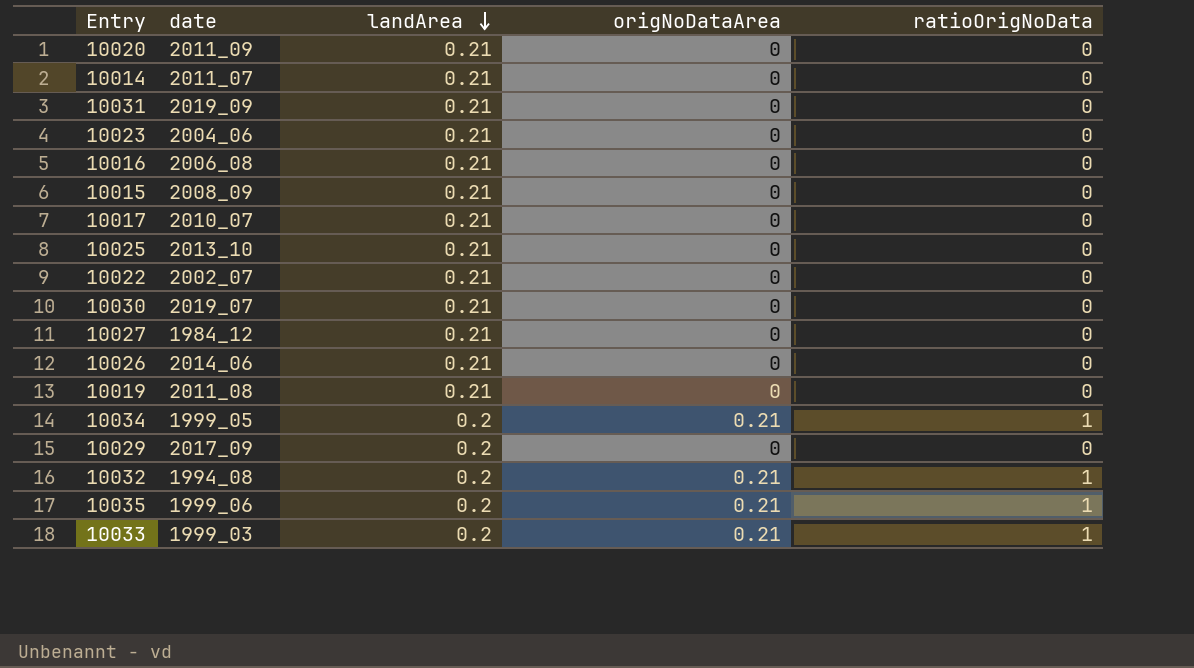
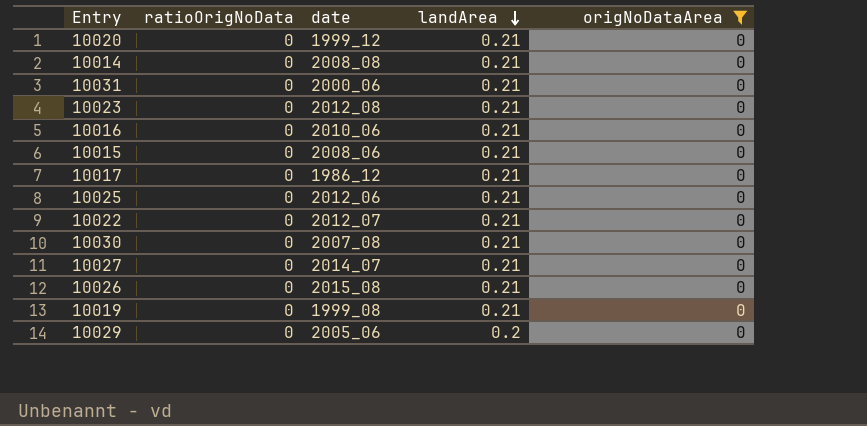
filter: none -> origNoDataArea = 0
column ratioOrigNoData | position: 5 -> 2
10020 | date: 2011_09 -> 1999_12
10014 | date: 2011_07 -> 2008_08
10031 | date: 2019_09 -> 2000_06
10023 | date: 2004_06 -> 2012_08
10016 | date: 2006_08 -> 2010_06
10015 | date: 2008_09 -> 2008_06
10017 | date: 2010_07 -> 1986_12
10025 | date: 2013_10 -> 2012_06
10022 | date: 2002_07 -> 2012_07
10030 | date: 2019_07 -> 2007_08
10027 | date: 1984_12 -> 2014_07
10026 | date: 2014_06 -> 2015_08
10019 | date: 2011_08 -> 1999_08
10029 | date: 2017_09 -> 2005_06

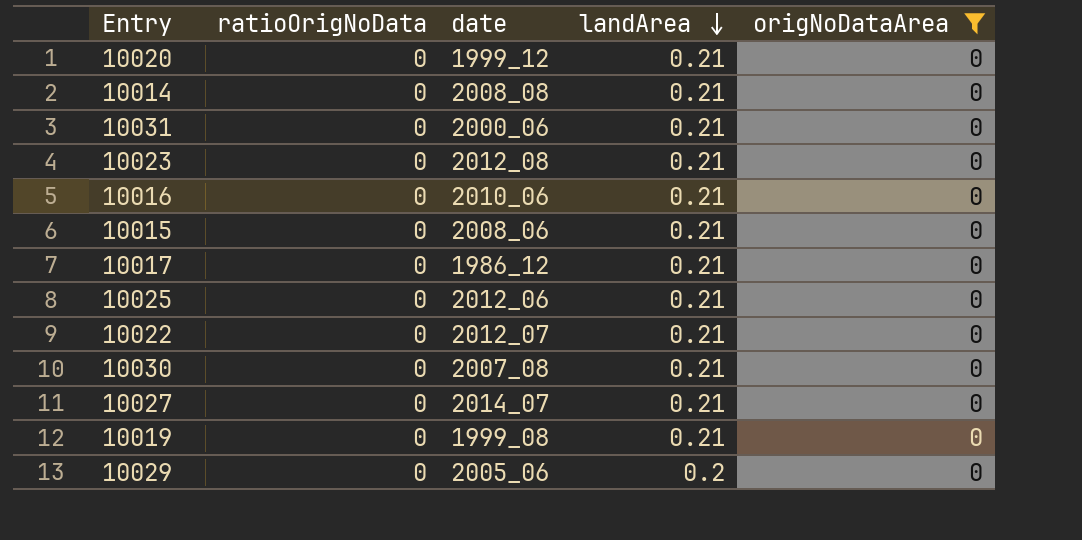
row 10026: 0 | 2015_08 | 0.21 | 0 -> none

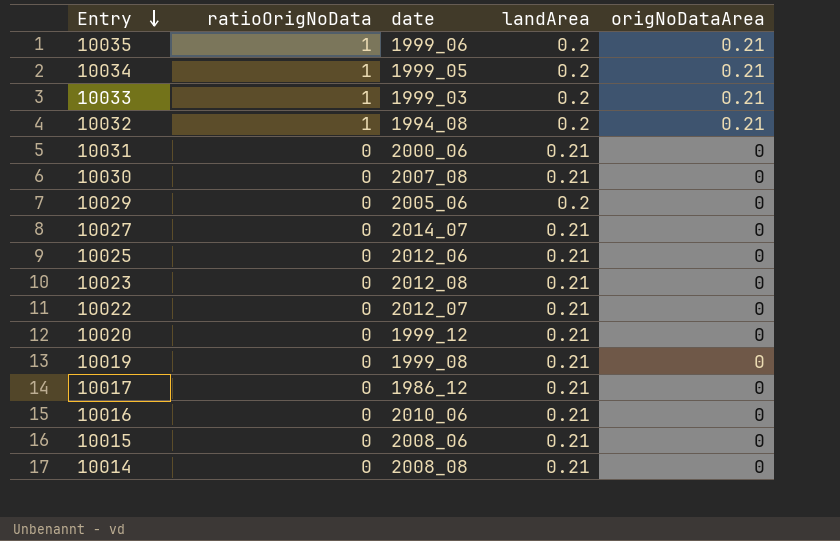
filter: origNoDataArea = 0 -> none
row order: landArea descending -> Entry descending

